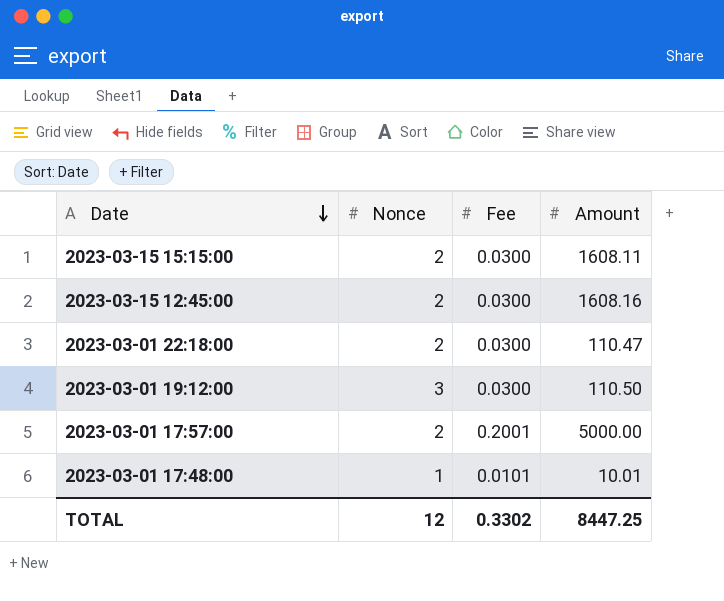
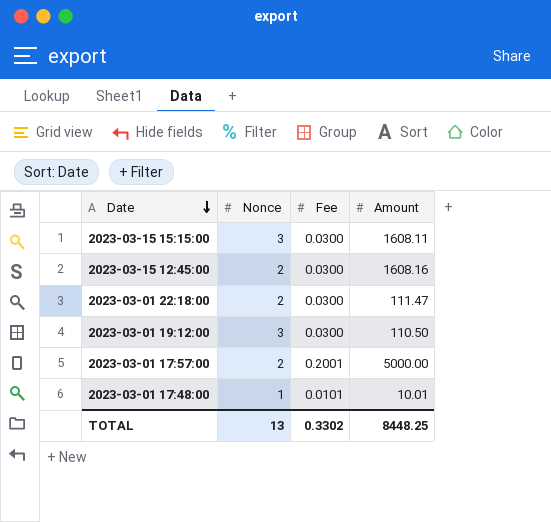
2023-03-15 15:15:00 | Nonce: 2 -> 3
2023-03-01 22:18:00 | Amount: 110.47 -> 111.47
TOTAL | Nonce: 12 -> 13
TOTAL | Amount: 8447.25 -> 8448.25

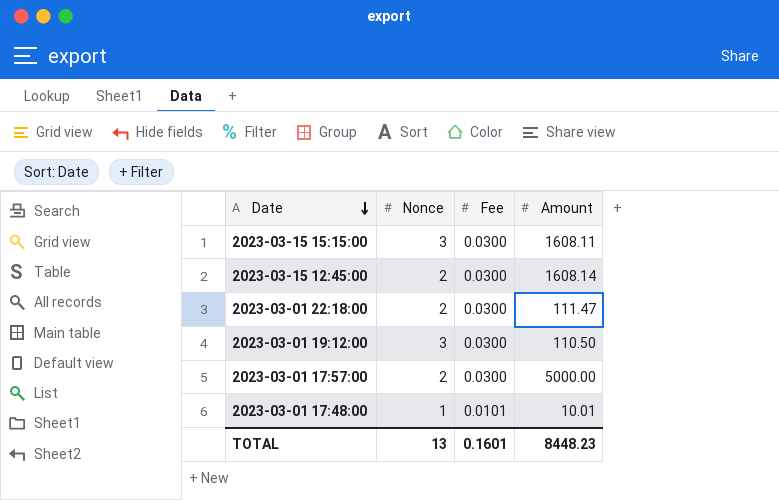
2023-03-15 12:45:00 | Amount: 1608.16 -> 1608.14
2023-03-01 17:57:00 | Fee: 0.2001 -> 0.0300
TOTAL | Fee: 0.3302 -> 0.1601
TOTAL | Amount: 8448.25 -> 8448.23

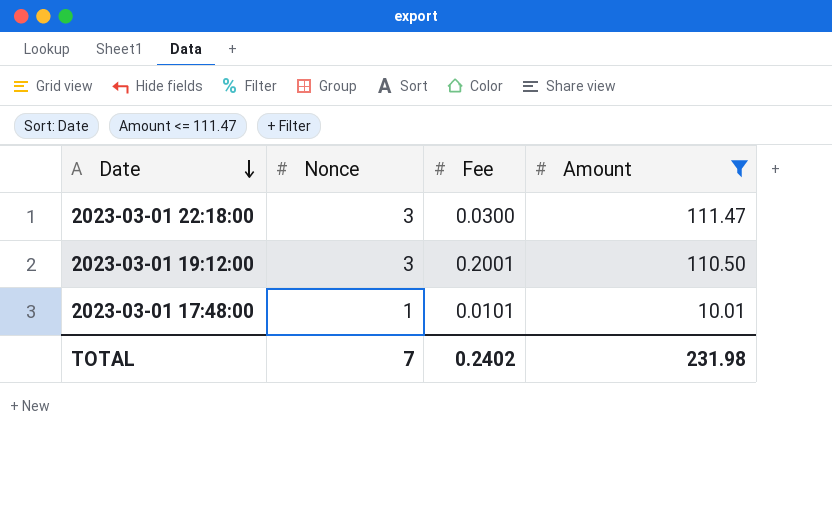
filter: none -> Amount <= 111.47
2023-03-01 22:18:00 | Nonce: 2 -> 3
2023-03-01 19:12:00 | Fee: 0.0300 -> 0.2001
TOTAL | Nonce: 13 -> 7
TOTAL | Fee: 0.1601 -> 0.2402
TOTAL | Amount: 8448.23 -> 231.98

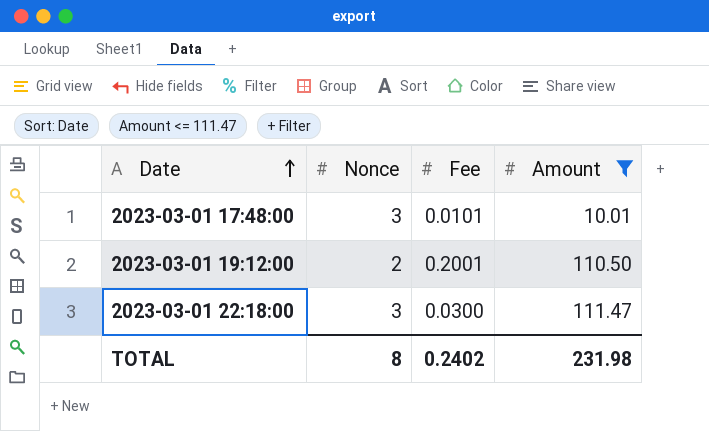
row order: Date descending -> Date ascending
2023-03-01 17:48:00 | Nonce: 1 -> 3
2023-03-01 19:12:00 | Nonce: 3 -> 2
TOTAL | Nonce: 7 -> 8

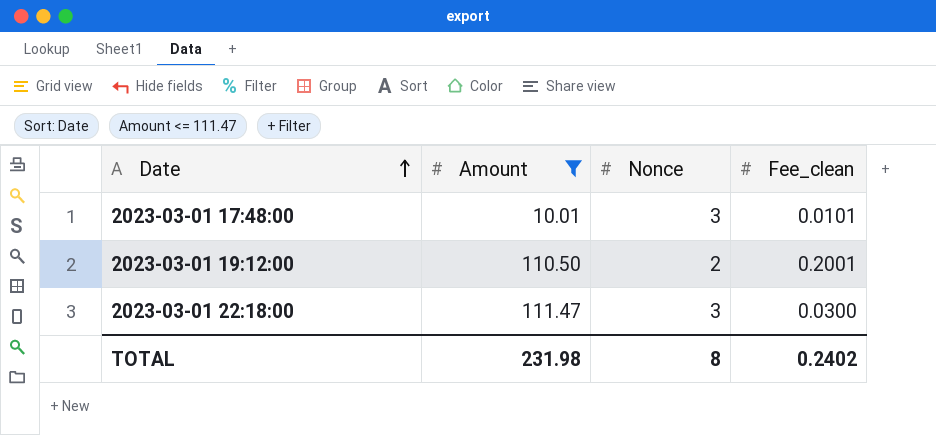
column Amount | position: 4 -> 2
column name: Fee -> Fee_clean

